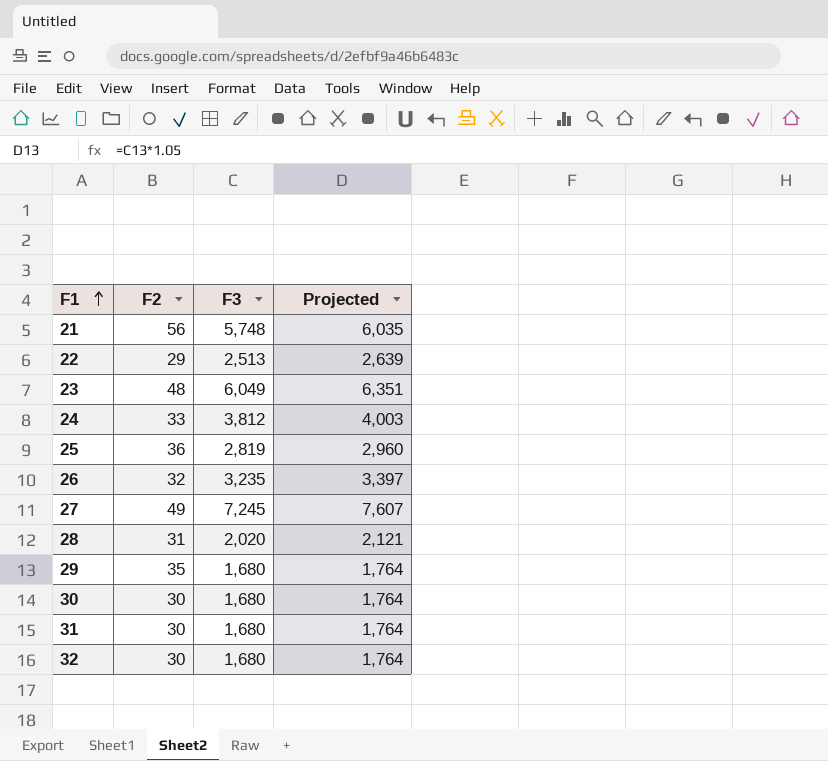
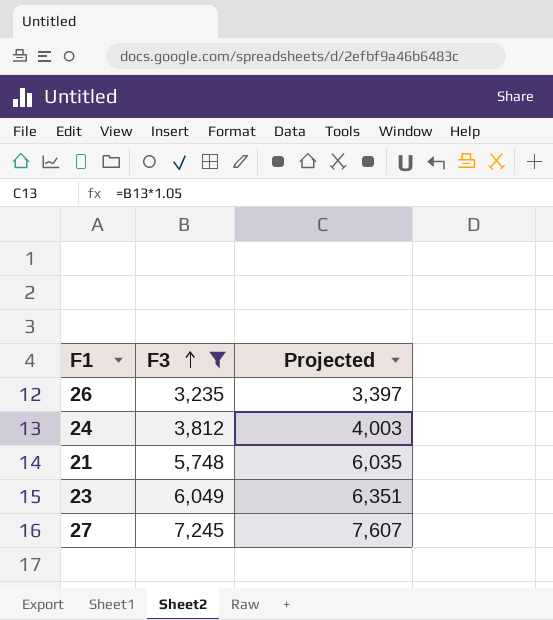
filter: none -> F3 >= 3,235
row order: F1 ascending -> F3 ascending
column F2 | position: 2 -> none

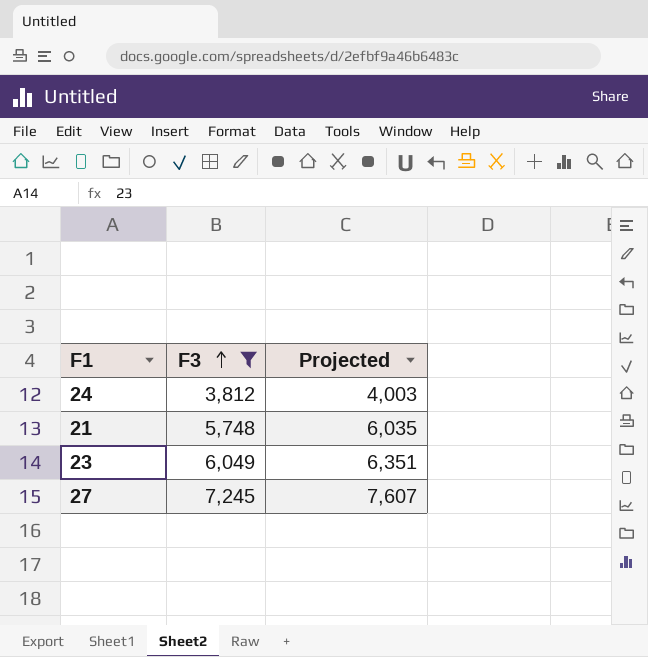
row 26: 3,235 | 3,397 -> none

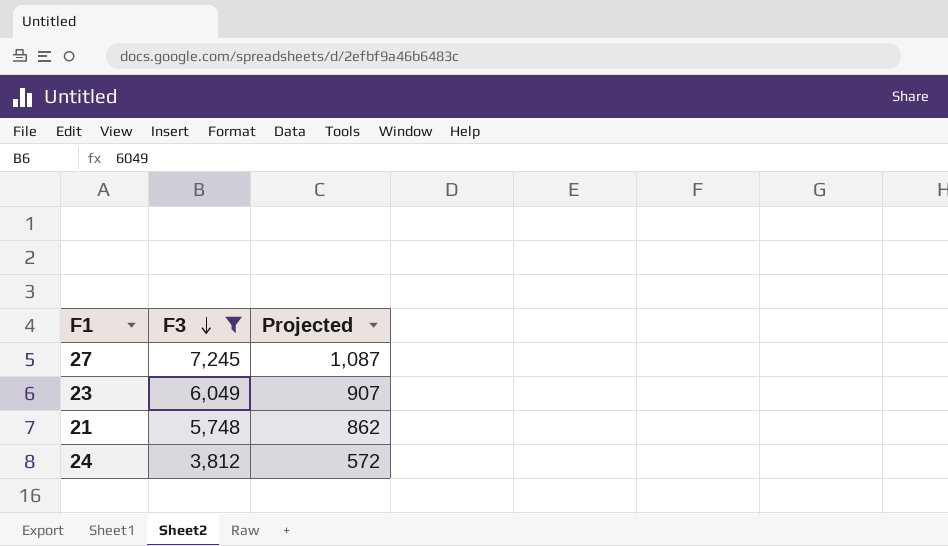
row order: F3 ascending -> F3 descending
column Projected | formula: [F3] * 1.05 -> [F3] * 0.15

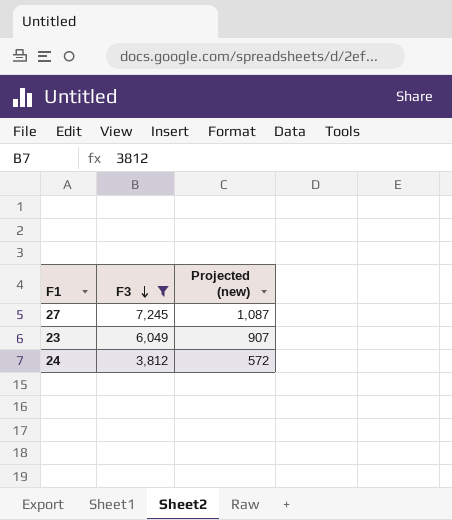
column name: Projected -> Projected (new)
row 21: 5,748 | 862 -> none

